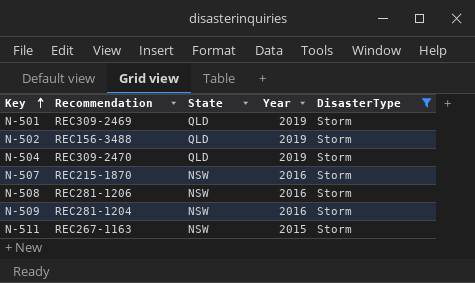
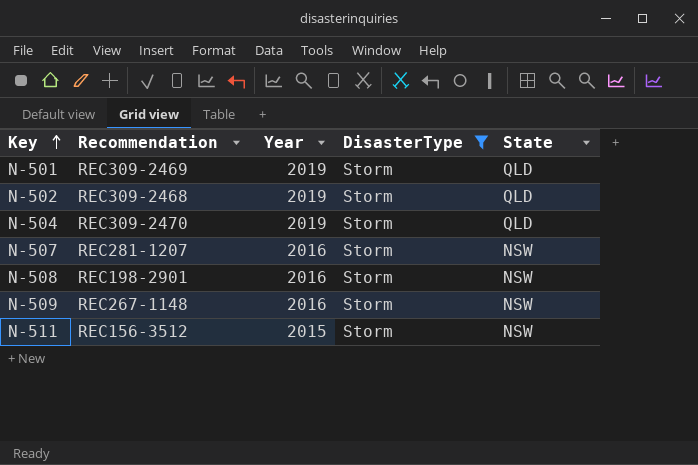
column State | position: 3 -> 5
N-502 | Recommendation: REC156-3488 -> REC309-2468
N-507 | Recommendation: REC215-1870 -> REC281-1207
N-508 | Recommendation: REC281-1206 -> REC198-2901
N-509 | Recommendation: REC281-1204 -> REC267-1148
N-511 | Recommendation: REC267-1163 -> REC156-3512

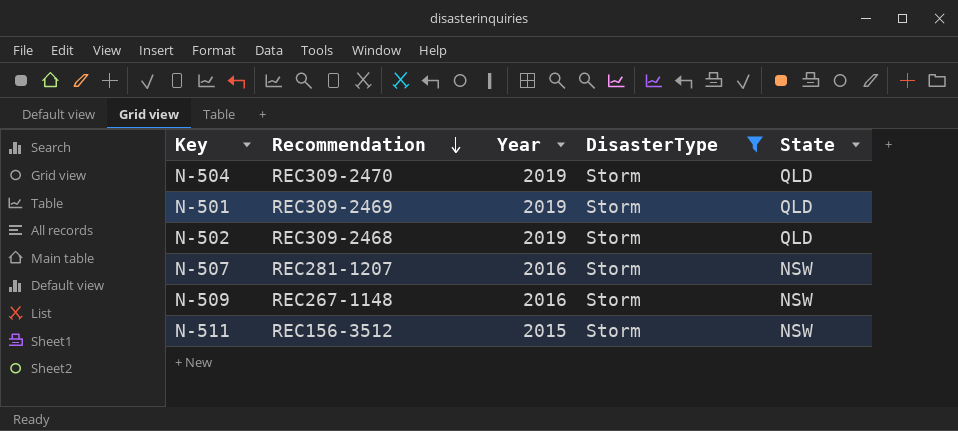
row order: Key ascending -> Recommendation descending
row N-508: REC198-2901 | 2016 | Storm | NSW -> none

